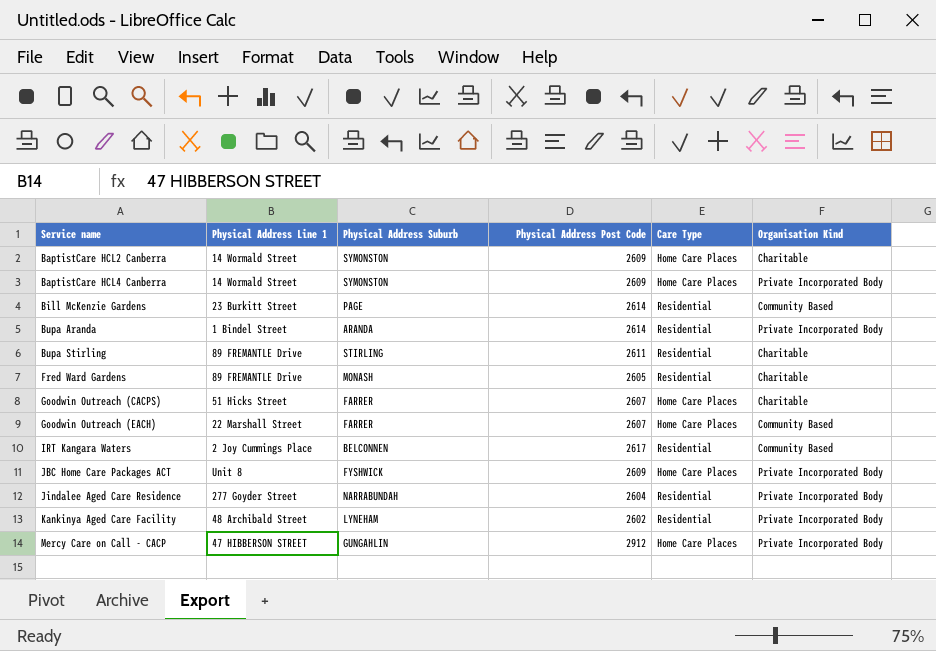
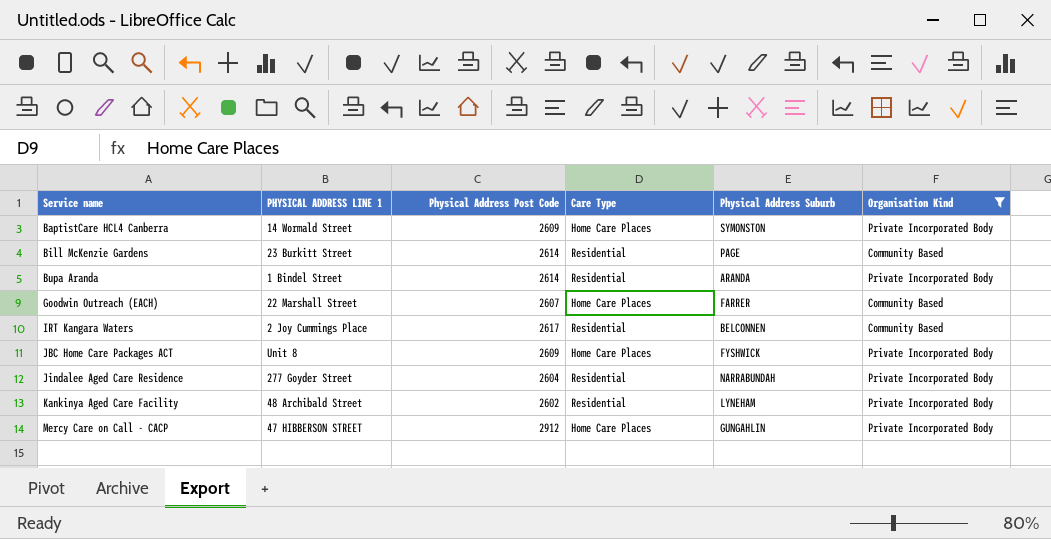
filter: none -> Organisation Kind != Charitable
column name: Physical Address Line 1 -> PHYSICAL ADDRESS LINE 1
column Physical Address Suburb | position: 3 -> 5

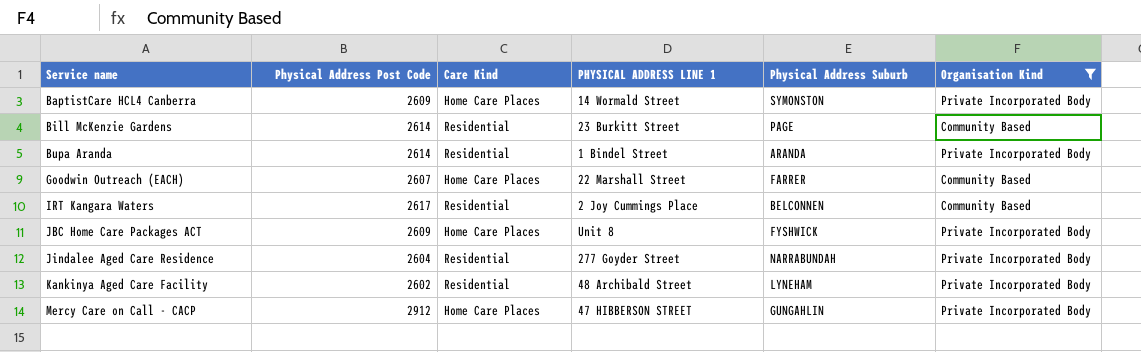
column name: Care Type -> Care Kind
column PHYSICAL ADDRESS LINE 1 | position: 2 -> 4

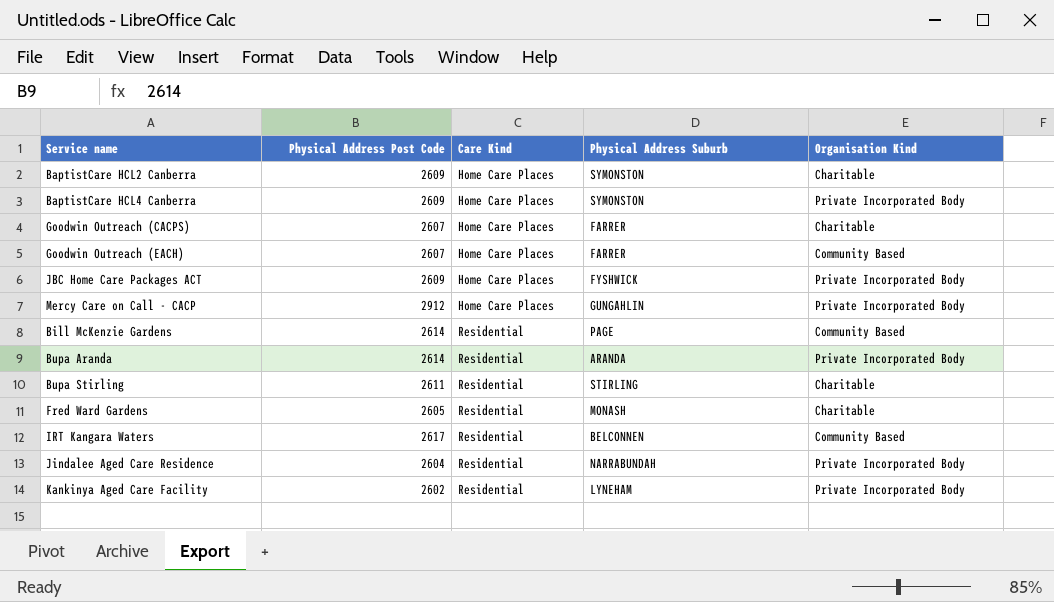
filter: Organisation Kind != Charitable -> none
row order: Service name ascending -> Care Kind ascending
column PHYSICAL ADDRESS LINE 1 | position: 4 -> none

